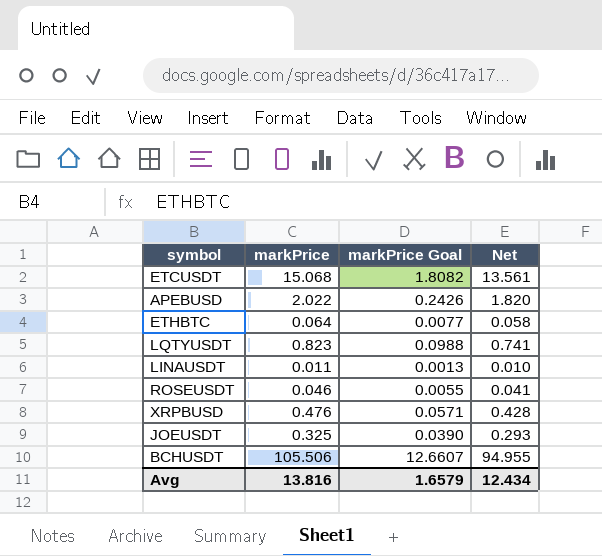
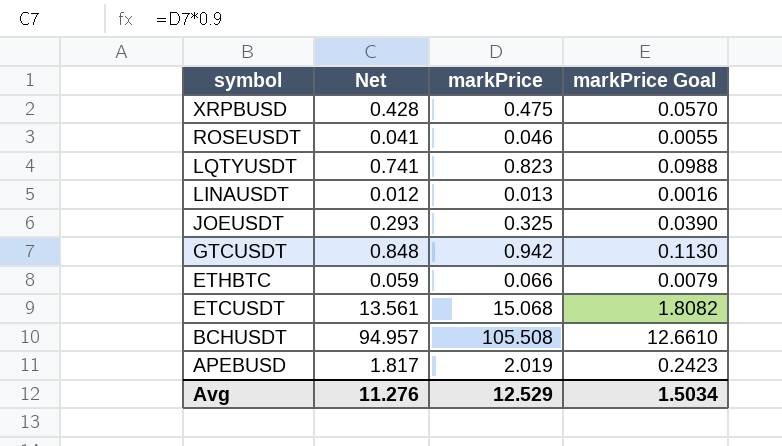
row order: none -> symbol descending
column Net | position: 4 -> 2
XRPBUSD | markPrice: 0.476 -> 0.475
XRPBUSD | markPrice Goal: 0.0571 -> 0.0570
LINAUSDT | Net: 0.010 -> 0.012
LINAUSDT | markPrice: 0.011 -> 0.013
LINAUSDT | markPrice Goal: 0.0013 -> 0.0016
row GTCUSDT: none -> 0.848 | 0.942 | 0.1130
ETHBTC | Net: 0.058 -> 0.059
ETHBTC | markPrice: 0.064 -> 0.066
ETHBTC | markPrice Goal: 0.0077 -> 0.0079
BCHUSDT | Net: 94.955 -> 94.957
BCHUSDT | markPrice: 105.506 -> 105.508
BCHUSDT | markPrice Goal: 12.6607 -> 12.6610
APEBUSD | Net: 1.820 -> 1.817
APEBUSD | markPrice: 2.022 -> 2.019
APEBUSD | markPrice Goal: 0.2426 -> 0.2423
Avg | Net: 12.434 -> 11.276
Avg | markPrice: 13.816 -> 12.529
Avg | markPrice Goal: 1.6579 -> 1.5034

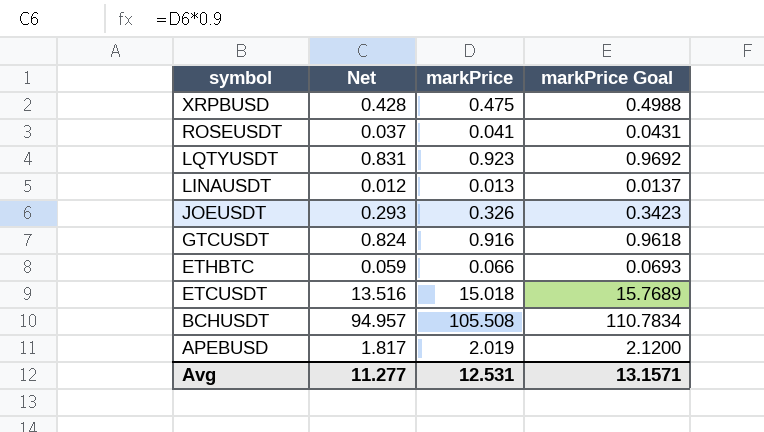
column markPrice Goal | formula: [markPrice] * 0.12 -> [markPrice] * 1.05
ROSEUSDT | Net: 0.041 -> 0.037
ROSEUSDT | markPrice: 0.046 -> 0.041
LQTYUSDT | Net: 0.741 -> 0.831
LQTYUSDT | markPrice: 0.823 -> 0.923
JOEUSDT | markPrice: 0.325 -> 0.326
GTCUSDT | Net: 0.848 -> 0.824
GTCUSDT | markPrice: 0.942 -> 0.916
ETCUSDT | Net: 13.561 -> 13.516
ETCUSDT | markPrice: 15.068 -> 15.018
Avg | Net: 11.276 -> 11.277
Avg | markPrice: 12.529 -> 12.531
Avg | markPrice Goal: 1.5034 -> 13.1571

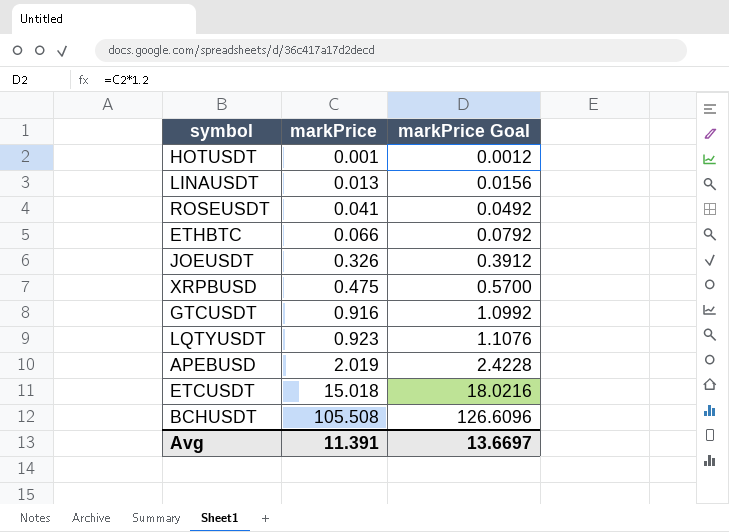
row order: symbol descending -> markPrice ascending
column Net | formula: [markPrice] * 0.9 -> none
column markPrice Goal | formula: [markPrice] * 1.05 -> [markPrice] * 1.2
row HOTUSDT: none -> 0.001 | 0.0012
Avg | markPrice: 12.531 -> 11.391
Avg | markPrice Goal: 13.1571 -> 13.6697

